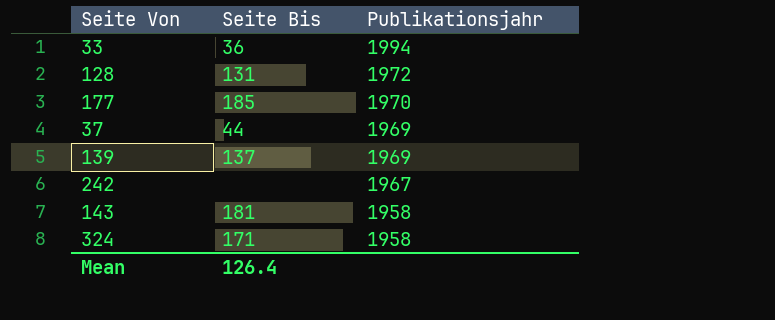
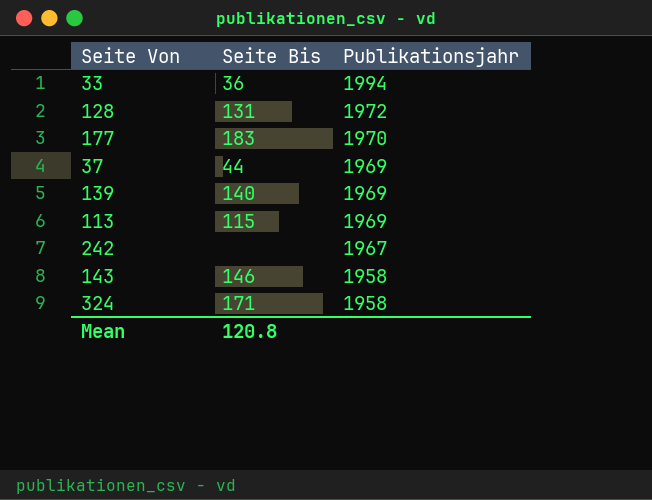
177 | Seite Bis: 185 -> 183
139 | Seite Bis: 137 -> 140
row 113: none -> 115 | 1969
143 | Seite Bis: 181 -> 146
Mean | Seite Bis: 126.4 -> 120.8

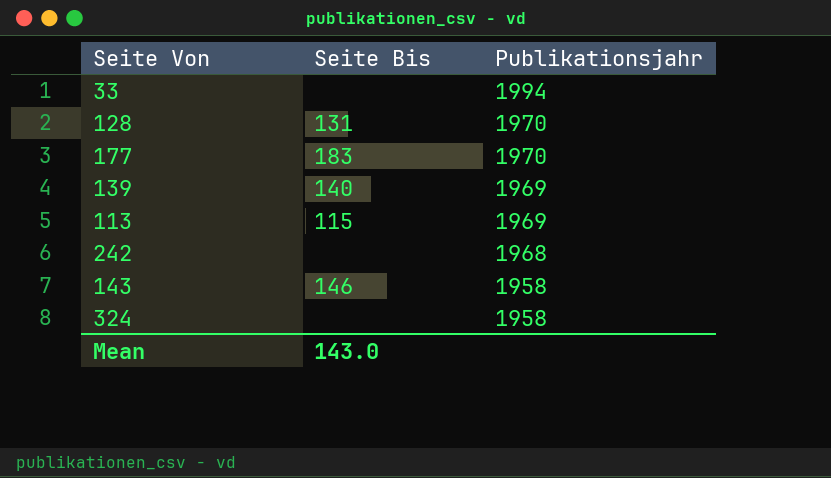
row 37: 44 | 1969 -> none
33 | Seite Bis: 36 -> none
128 | Publikationsjahr: 1972 -> 1970
242 | Publikationsjahr: 1967 -> 1968
324 | Seite Bis: 171 -> none
Mean | Seite Bis: 120.8 -> 143.0

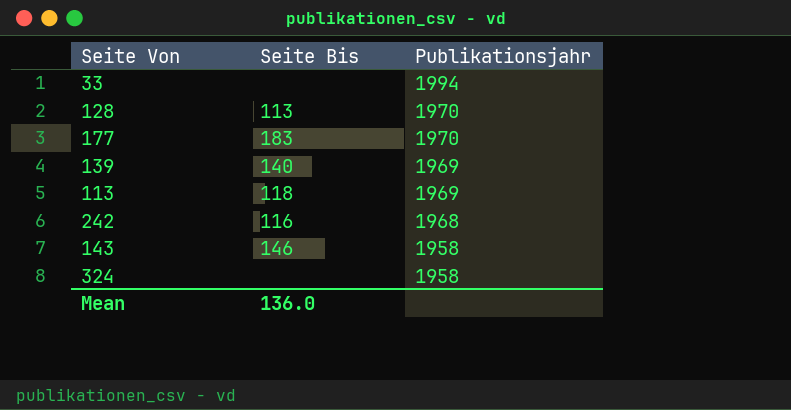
128 | Seite Bis: 131 -> 113
113 | Seite Bis: 115 -> 118
242 | Seite Bis: none -> 116
Mean | Seite Bis: 143.0 -> 136.0

